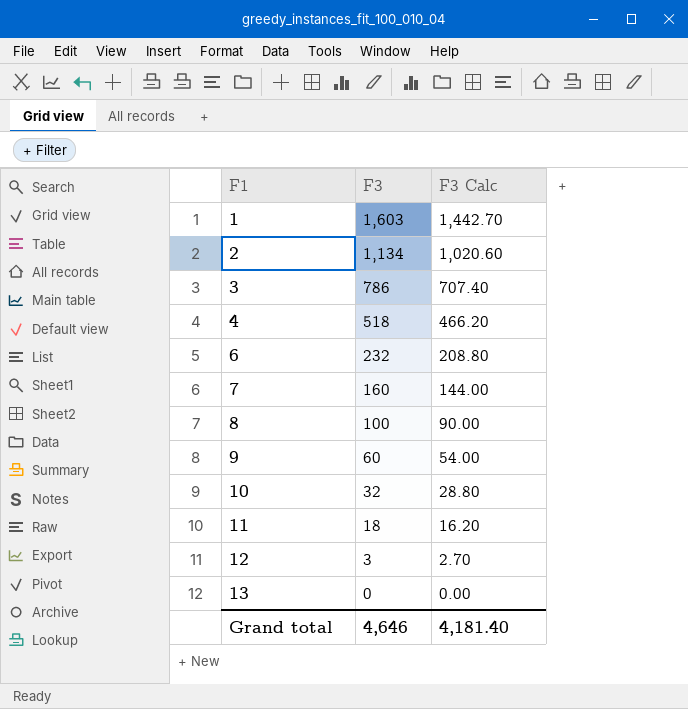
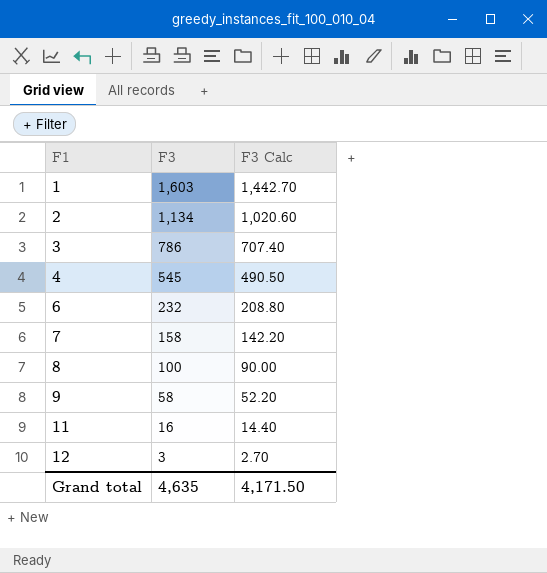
row 10: 32 | 28.80 -> none
row 13: 0 | 0.00 -> none
4 | F3: 518 -> 545
4 | F3 Calc: 466.20 -> 490.50
7 | F3: 160 -> 158
7 | F3 Calc: 144.00 -> 142.20
9 | F3: 60 -> 58
9 | F3 Calc: 54.00 -> 52.20
11 | F3: 18 -> 16
11 | F3 Calc: 16.20 -> 14.40
Grand total | F3: 4,646 -> 4,635
Grand total | F3 Calc: 4,181.40 -> 4,171.50

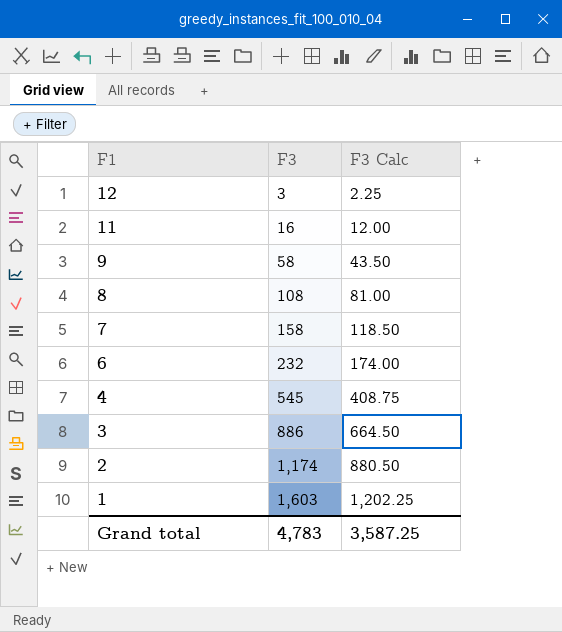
row order: F1 ascending -> F1 descending
column F3 Calc | formula: [F3] * 0.9 -> [F3] * 0.75
8 | F3: 100 -> 108
3 | F3: 786 -> 886
2 | F3: 1,134 -> 1,174
Grand total | F3: 4,635 -> 4,783
Grand total | F3 Calc: 4,171.50 -> 3,587.25

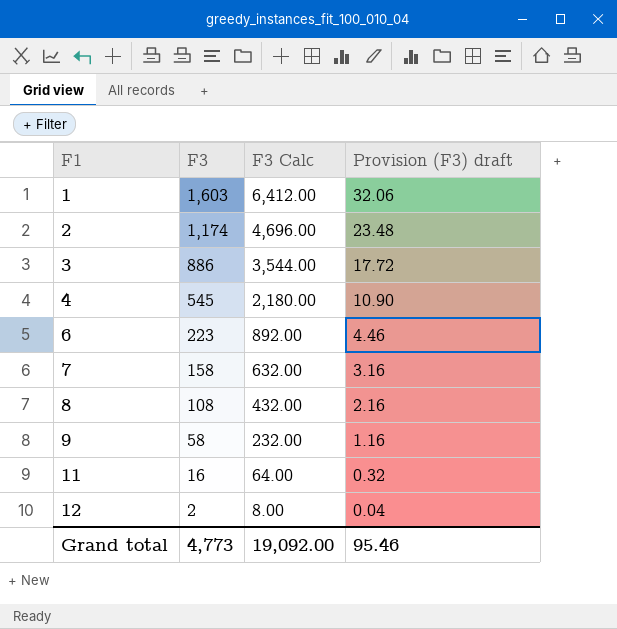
row order: F1 descending -> F1 ascending
column F3 Calc | formula: [F3] * 0.75 -> [F3] * 4
column Provision (F3) draft | formula: none -> [F3] * 0.02
6 | F3: 232 -> 223
12 | F3: 3 -> 2
Grand total | F3: 4,783 -> 4,773
Grand total | F3 Calc: 3,587.25 -> 19,092.00

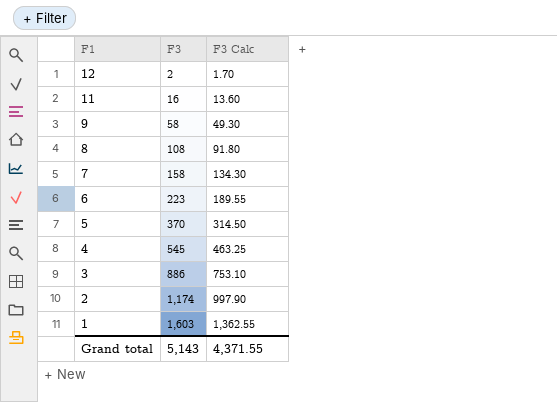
row order: F1 ascending -> F1 descending
column Provision (F3) draft | formula: [F3] * 0.02 -> none
column F3 Calc | formula: [F3] * 4 -> [F3] * 0.85
row 5: none -> 370 | 314.50
Grand total | F3: 4,773 -> 5,143
Grand total | F3 Calc: 19,092.00 -> 4,371.55

